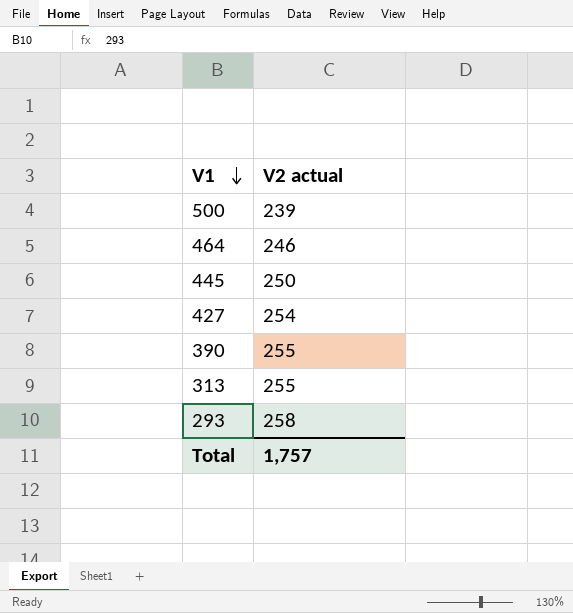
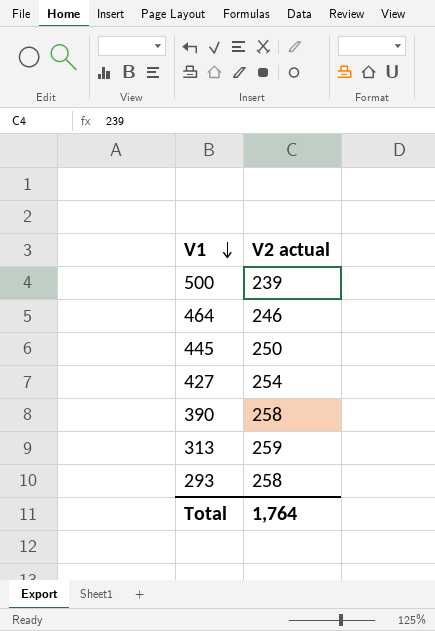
390 | V2 actual: 255 -> 258
313 | V2 actual: 255 -> 259
Total | V2 actual: 1,757 -> 1,764

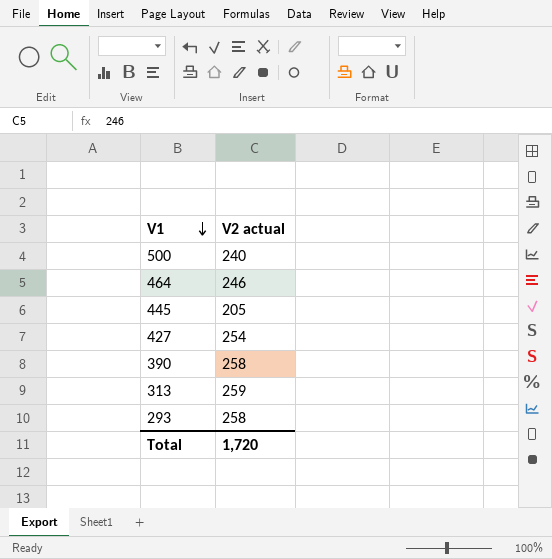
500 | V2 actual: 239 -> 240
445 | V2 actual: 250 -> 205
Total | V2 actual: 1,764 -> 1,720

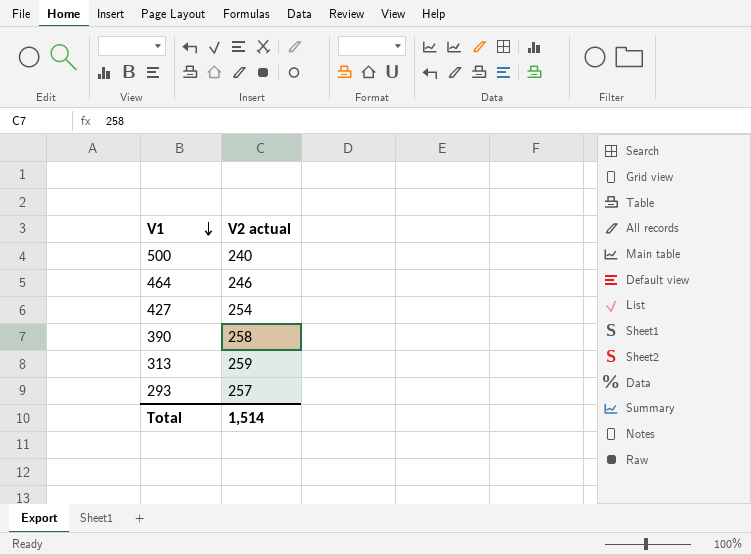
row 445: 205 -> none
293 | V2 actual: 258 -> 257
Total | V2 actual: 1,720 -> 1,514

